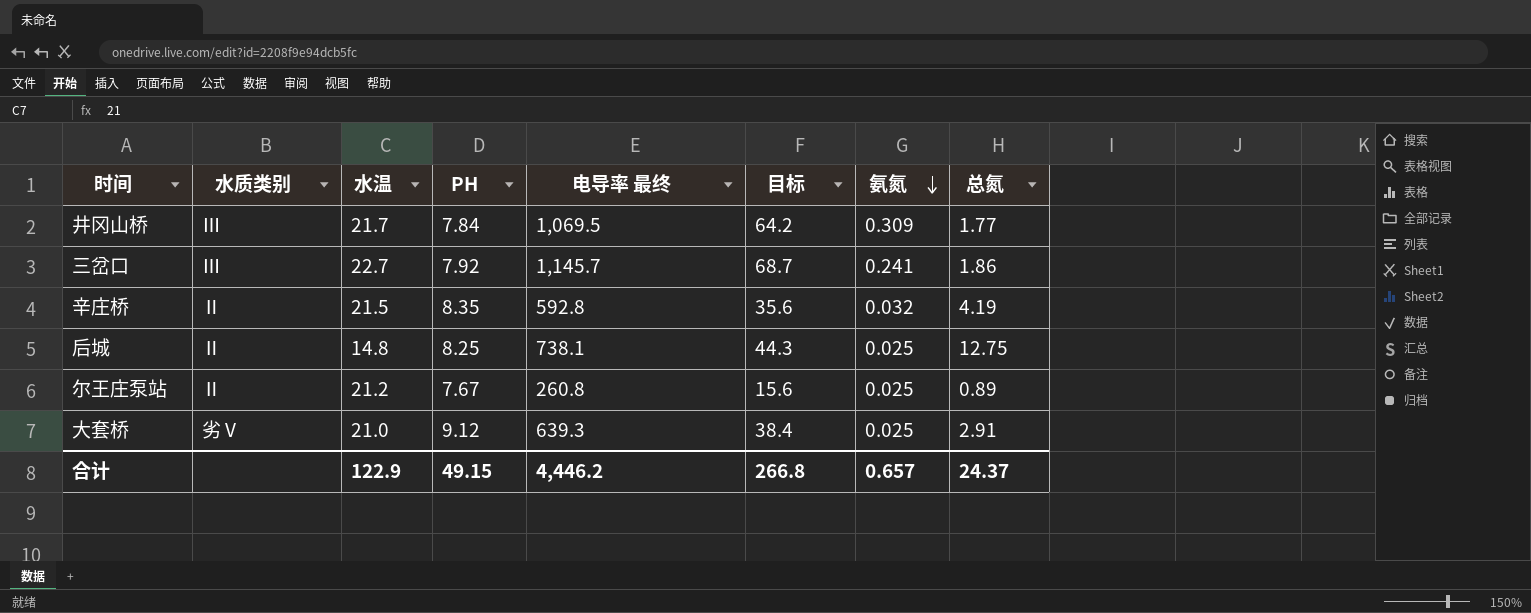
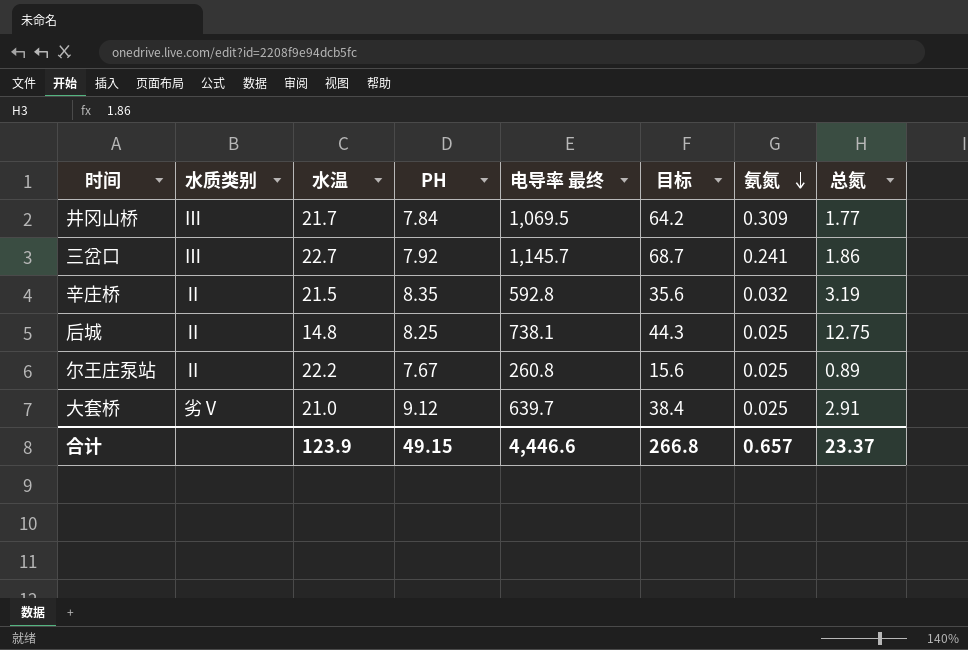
辛庄桥 | 总氮: 4.19 -> 3.19
尔王庄泵站 | 水温: 21.2 -> 22.2
大套桥 | 电导率 最终: 639.3 -> 639.7
合计 | 水温: 122.9 -> 123.9
合计 | 电导率 最终: 4,446.2 -> 4,446.6
合计 | 总氮: 24.37 -> 23.37

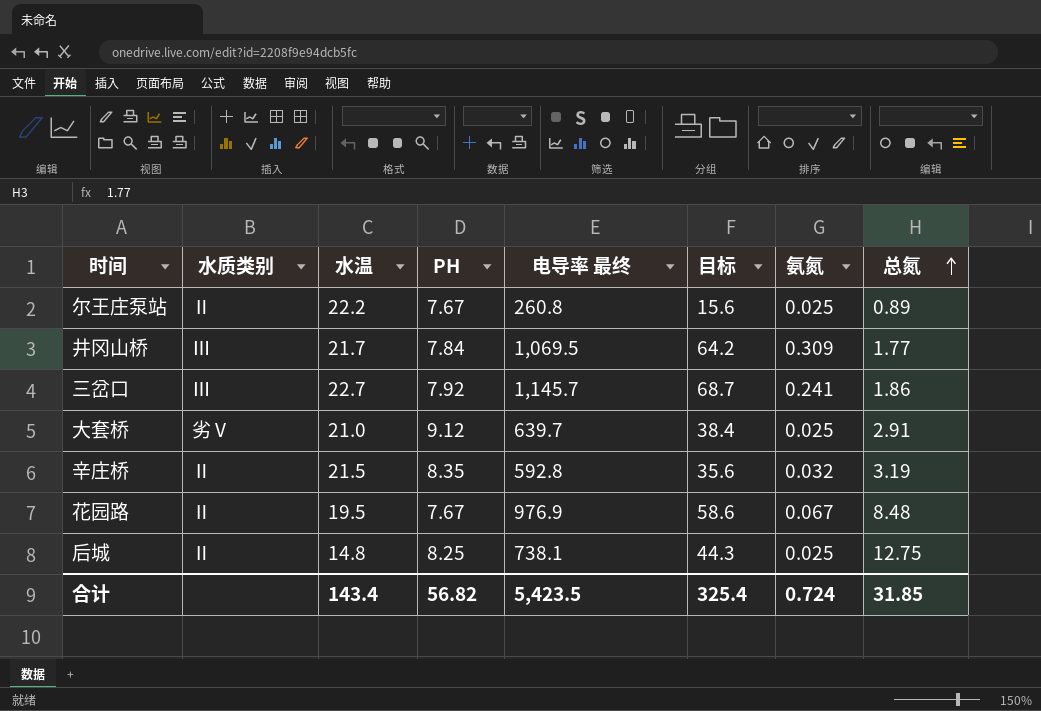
row order: 氨氮 descending -> 总氮 ascending
row 花园路: none -> Ⅱ | 19.5 | 7.67 | 976.9 | 58.6 | 0.067 | 8.48
合计 | 水温: 123.9 -> 143.4
合计 | PH: 49.15 -> 56.82
合计 | 电导率 最终: 4,446.6 -> 5,423.5
合计 | 目标: 266.8 -> 325.4
合计 | 氨氮: 0.657 -> 0.724
合计 | 总氮: 23.37 -> 31.85

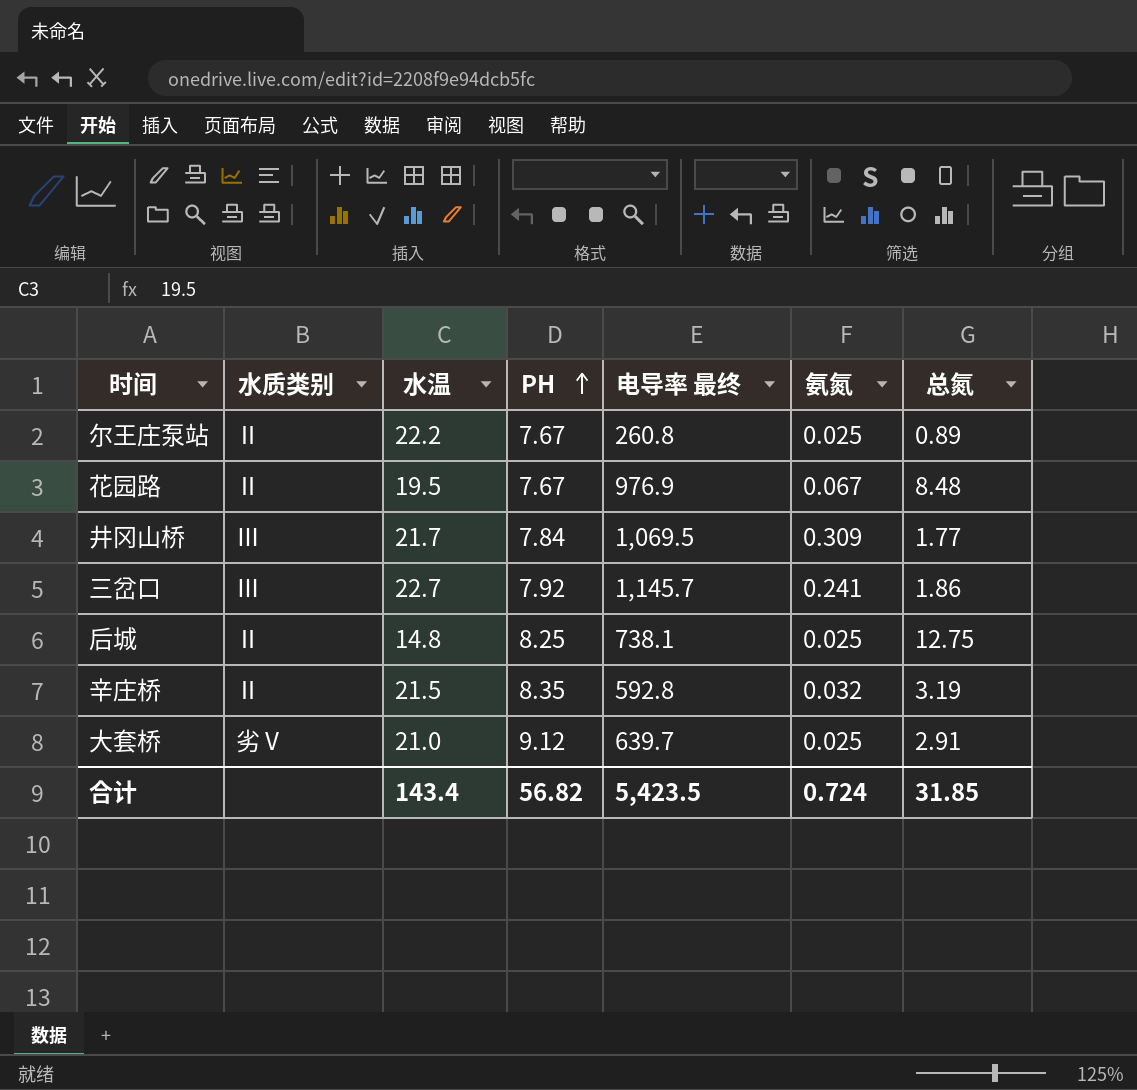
row order: 总氮 ascending -> PH ascending
column 目标 | formula: [电导率 最终] * 0.06 -> none

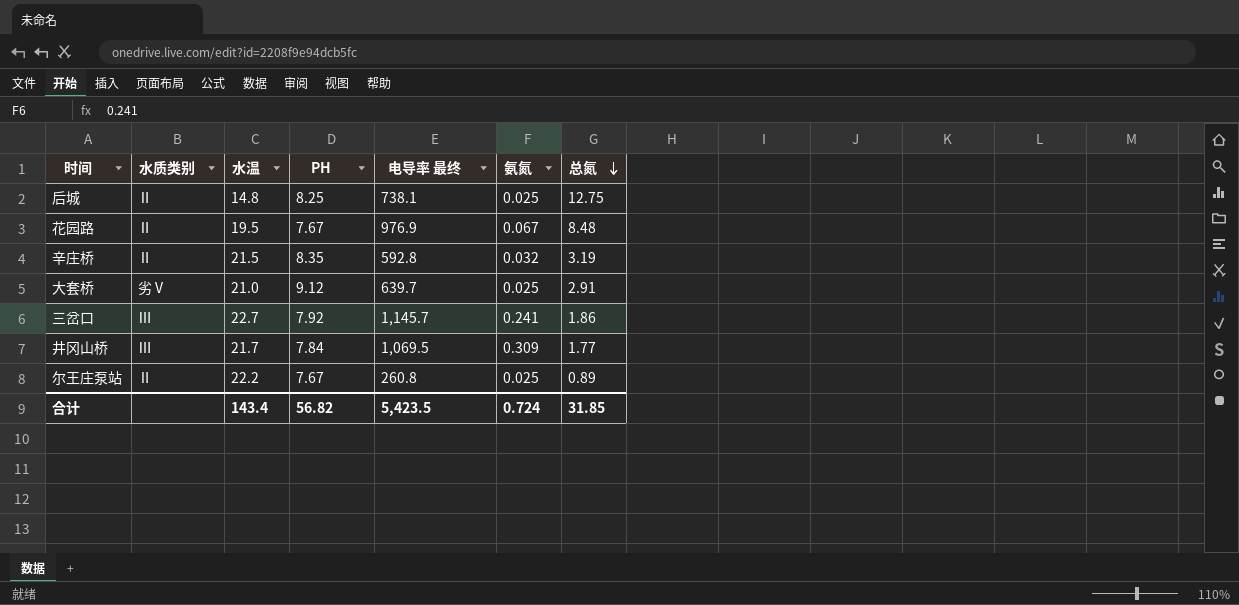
row order: PH ascending -> 总氮 descending

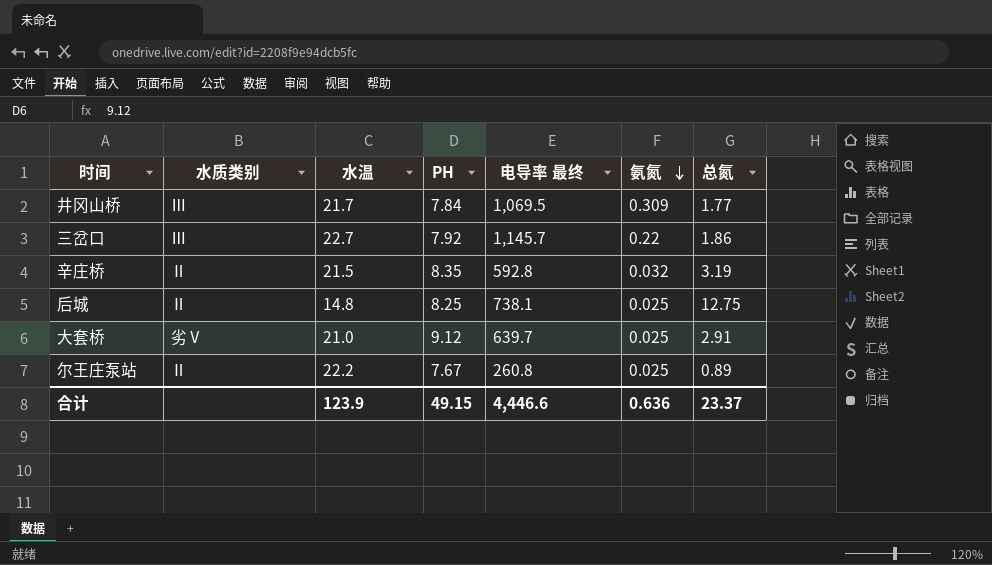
row order: 总氮 descending -> 氨氮 descending
row 花园路: Ⅱ | 19.5 | 7.67 | 976.9 | 0.067 | 8.48 -> none
三岔口 | 氨氮: 0.241 -> 0.22
合计 | 水温: 143.4 -> 123.9
合计 | PH: 56.82 -> 49.15
合计 | 电导率 最终: 5,423.5 -> 4,446.6
合计 | 氨氮: 0.724 -> 0.636
合计 | 总氮: 31.85 -> 23.37

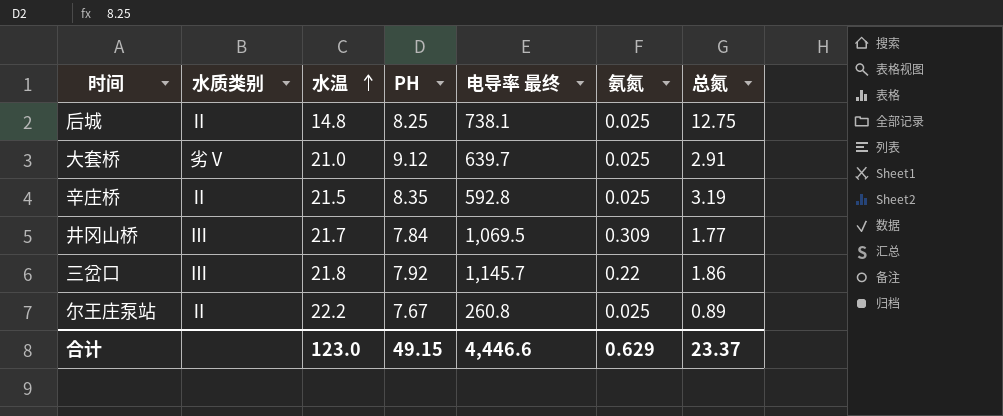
row order: 氨氮 descending -> 水温 ascending
辛庄桥 | 氨氮: 0.032 -> 0.025
三岔口 | 水温: 22.7 -> 21.8
合计 | 水温: 123.9 -> 123.0
合计 | 氨氮: 0.636 -> 0.629

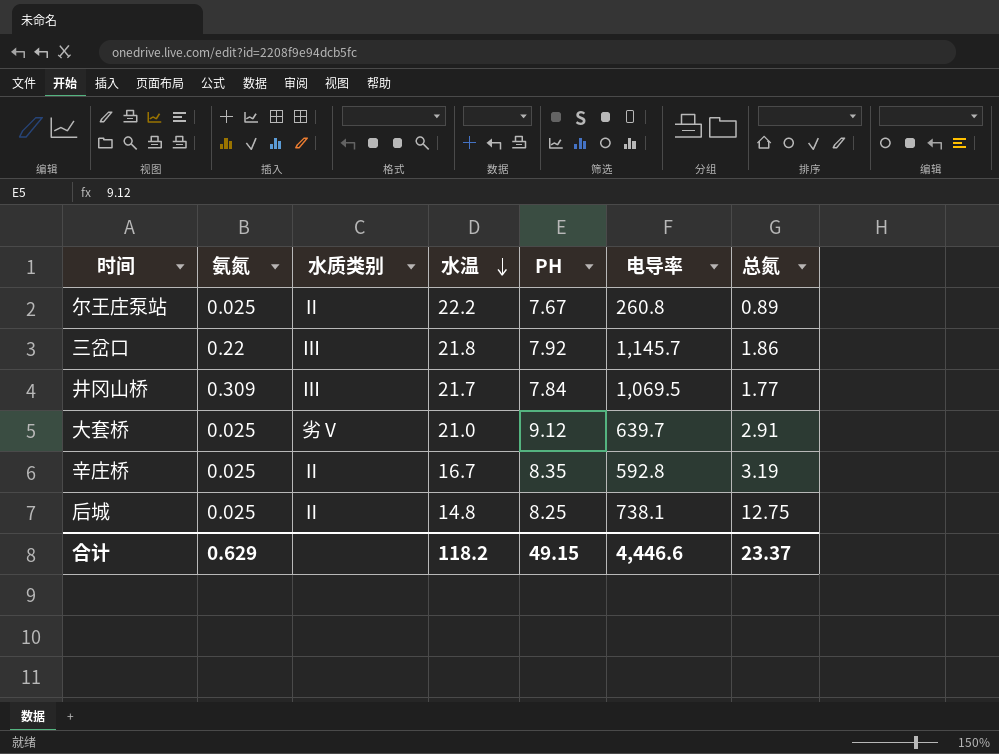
row order: 水温 ascending -> 水温 descending
column 氨氮 | position: 6 -> 2
column name: 电导率 最终 -> 电导率
辛庄桥 | 水温: 21.5 -> 16.7
合计 | 水温: 123.0 -> 118.2

